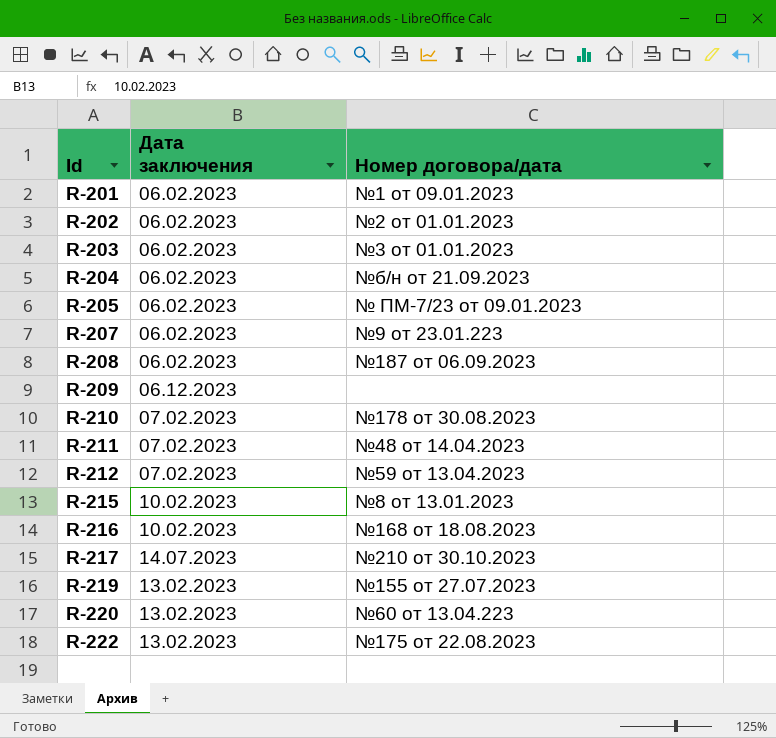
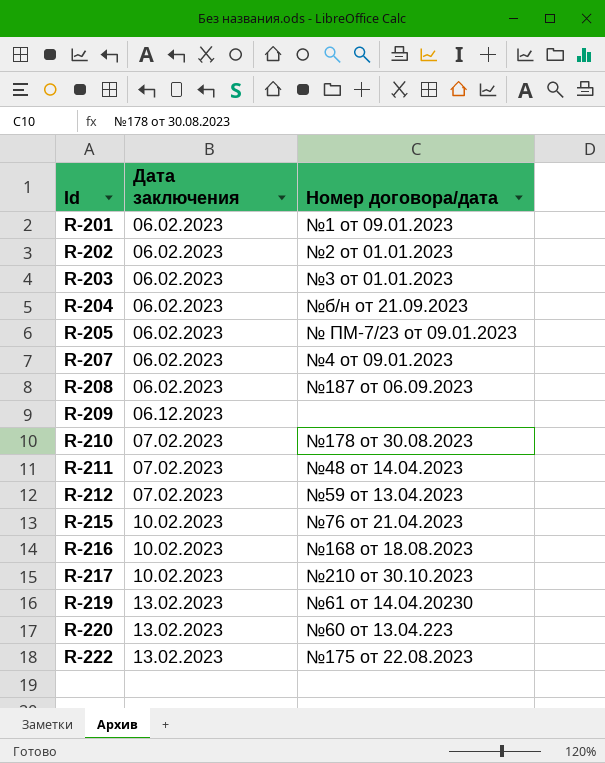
R-207 | Номер договора/дата: №9 от 23.01.223 -> №4 от 09.01.2023
R-215 | Номер договора/дата: №8 от 13.01.2023 -> №76 от 21.04.2023
R-217 | Дата заключения: 14.07.2023 -> 10.02.2023
R-219 | Номер договора/дата: №155 от 27.07.2023 -> №61 от 14.04.20230

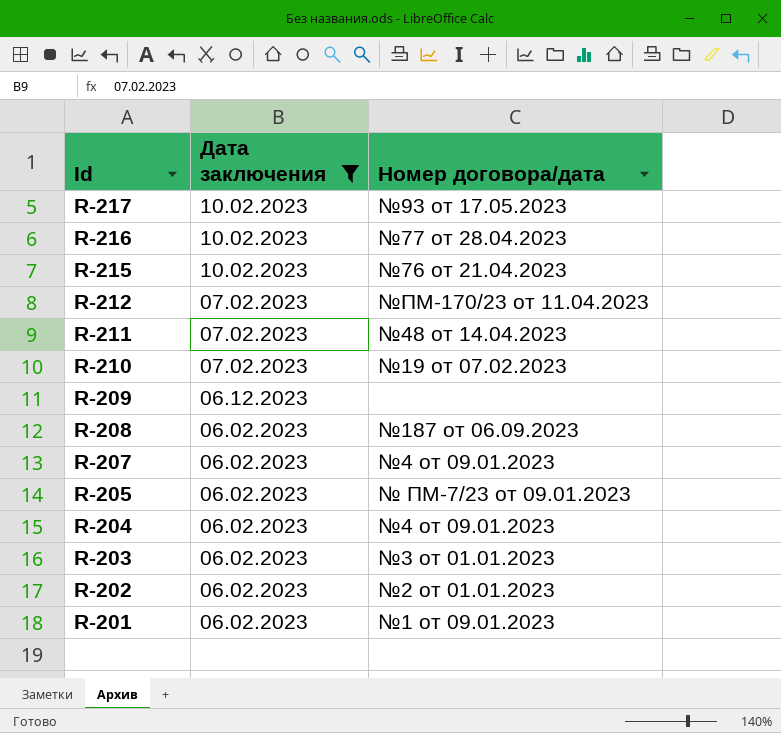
filter: none -> Дата заключения != 13.02.2023
row order: Id ascending -> Id descending
R-217 | Номер договора/дата: №210 от 30.10.2023 -> №93 от 17.05.2023
R-216 | Номер договора/дата: №168 от 18.08.2023 -> №77 от 28.04.2023
R-212 | Номер договора/дата: №59 от 13.04.2023 -> №ПМ-170/23 от 11.04.2023
R-210 | Номер договора/дата: №178 от 30.08.2023 -> №19 от 07.02.2023
R-204 | Номер договора/дата: №б/н от 21.09.2023 -> №4 от 09.01.2023

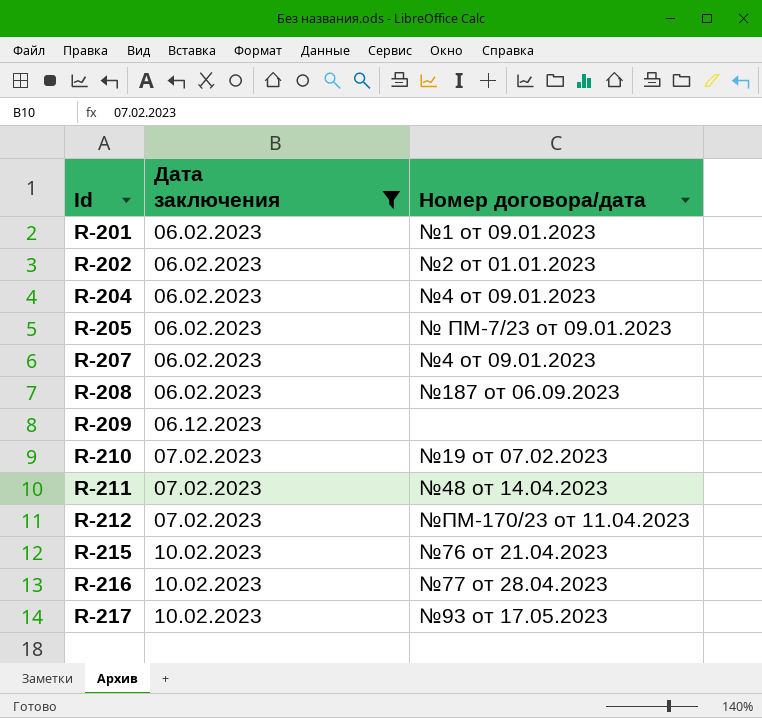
row order: Id descending -> Id ascending
row R-203: 06.02.2023 | №3 от 01.01.2023 -> none

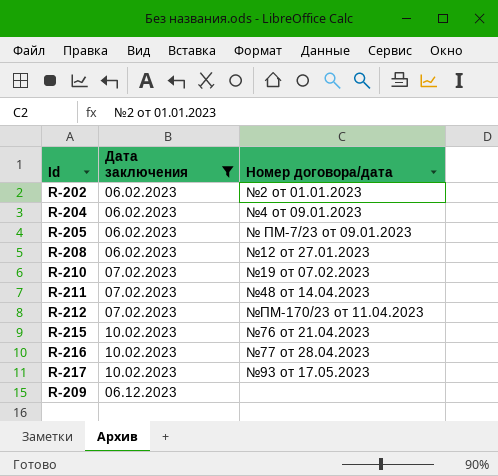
row order: Id ascending -> Дата заключения ascending
row R-201: 06.02.2023 | №1 от 09.01.2023 -> none
row R-207: 06.02.2023 | №4 от 09.01.2023 -> none
R-208 | Номер договора/дата: №187 от 06.09.2023 -> №12 от 27.01.2023

